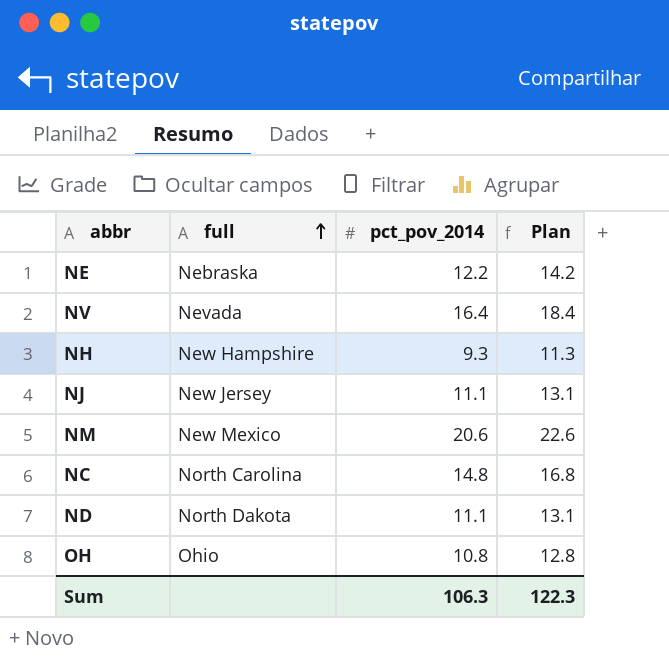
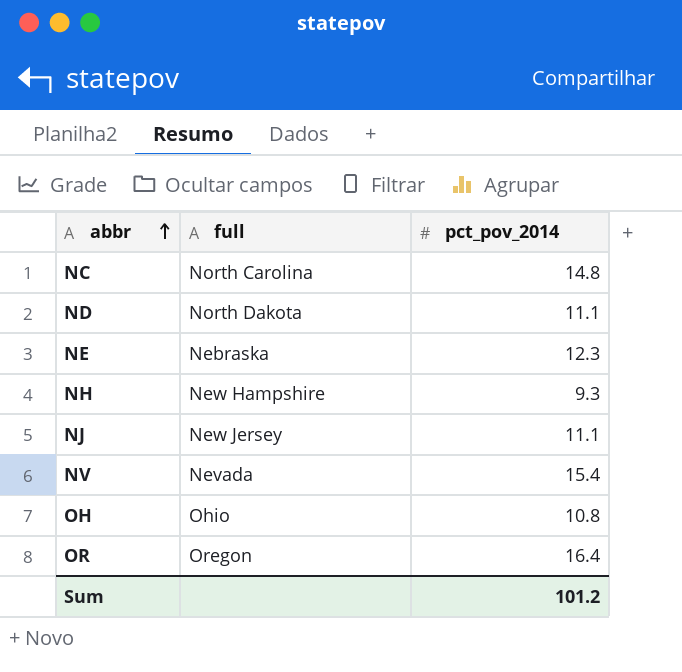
row order: full ascending -> abbr ascending
column Plan | formula: [pct_pov_2014] + 2 -> none
row NM: New Mexico | 20.6 | 22.6 -> none
NE | pct_pov_2014: 12.2 -> 12.3
NV | pct_pov_2014: 16.4 -> 15.4
row OR: none -> Oregon | 16.4
Sum | pct_pov_2014: 106.3 -> 101.2

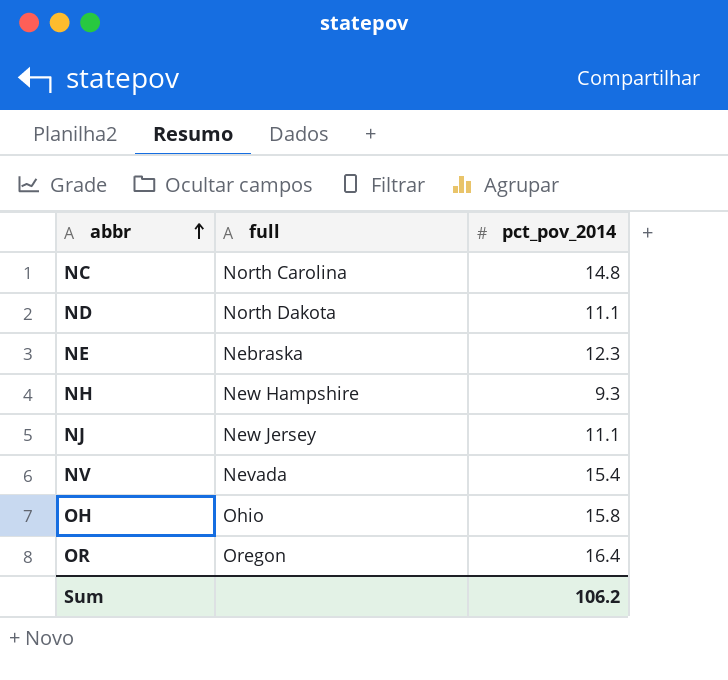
OH | pct_pov_2014: 10.8 -> 15.8
Sum | pct_pov_2014: 101.2 -> 106.2

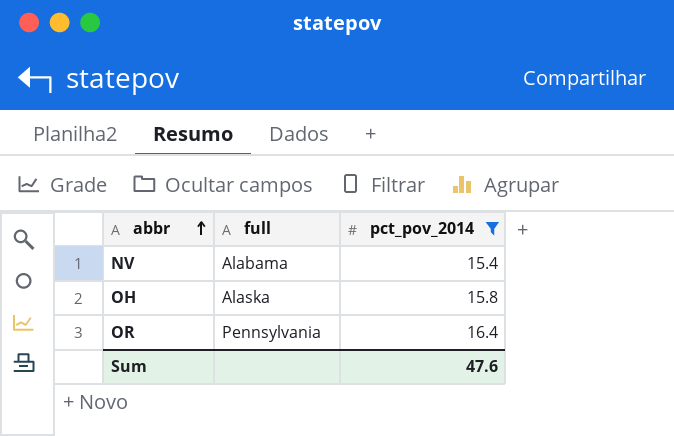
filter: none -> pct_pov_2014 >= 15.4
NV | full: Nevada -> Alabama
OH | full: Ohio -> Alaska
OR | full: Oregon -> Pennsylvania
Sum | pct_pov_2014: 106.2 -> 47.6

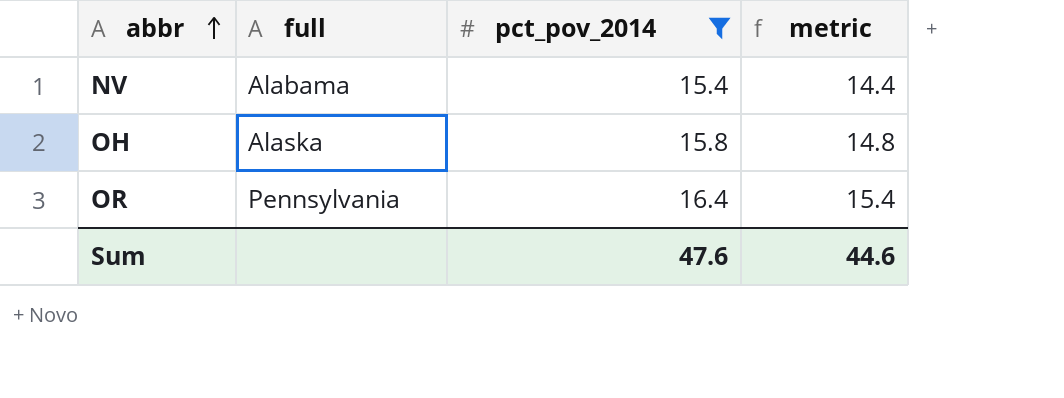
column metric | formula: none -> [pct_pov_2014] - 1

